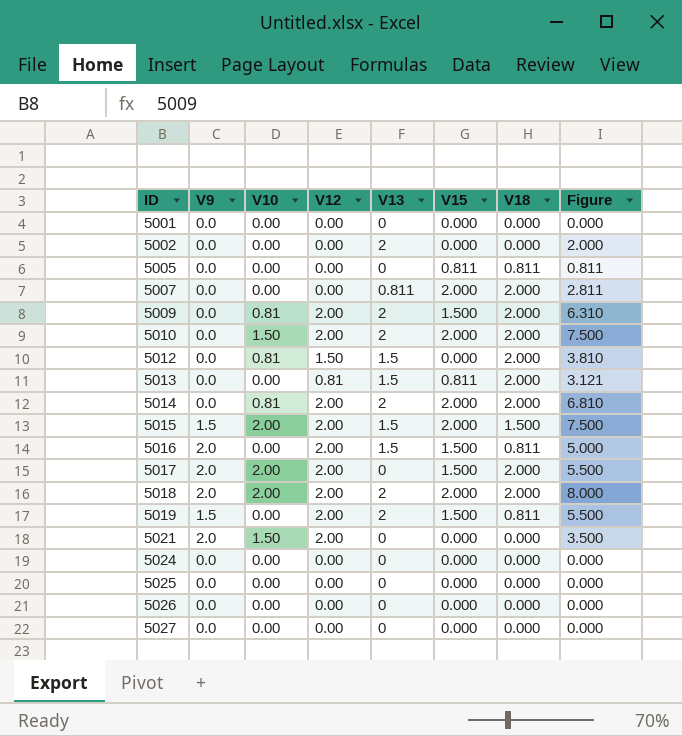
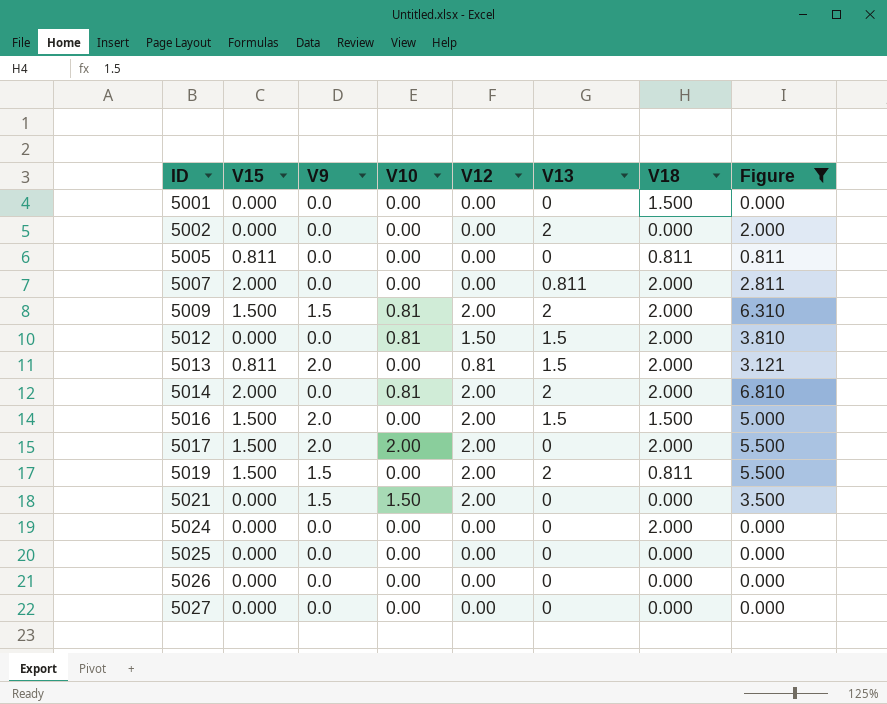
filter: none -> Figure <= 6.810
column V15 | position: 6 -> 2
5001 | V18: 0.000 -> 1.500
5009 | V9: 0.0 -> 1.5
5013 | V9: 0.0 -> 2.0
5016 | V18: 0.811 -> 1.500
5021 | V9: 2.0 -> 1.5
5024 | V18: 0.000 -> 2.000

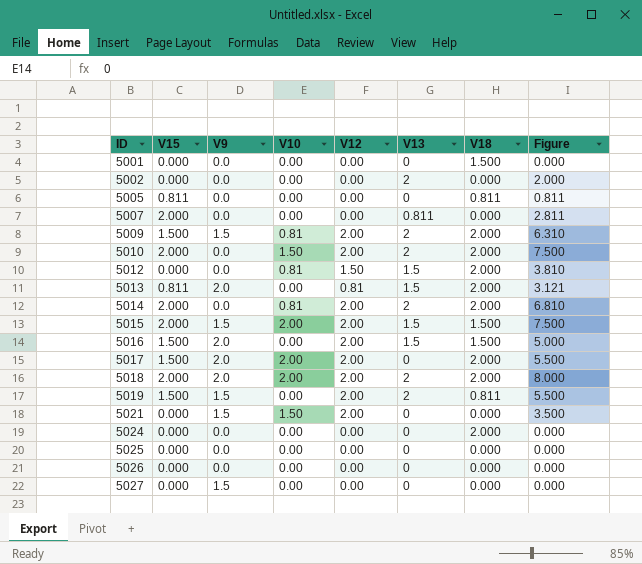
filter: Figure <= 6.810 -> none
5007 | V18: 2.000 -> 0.000
5027 | V9: 0.0 -> 1.5

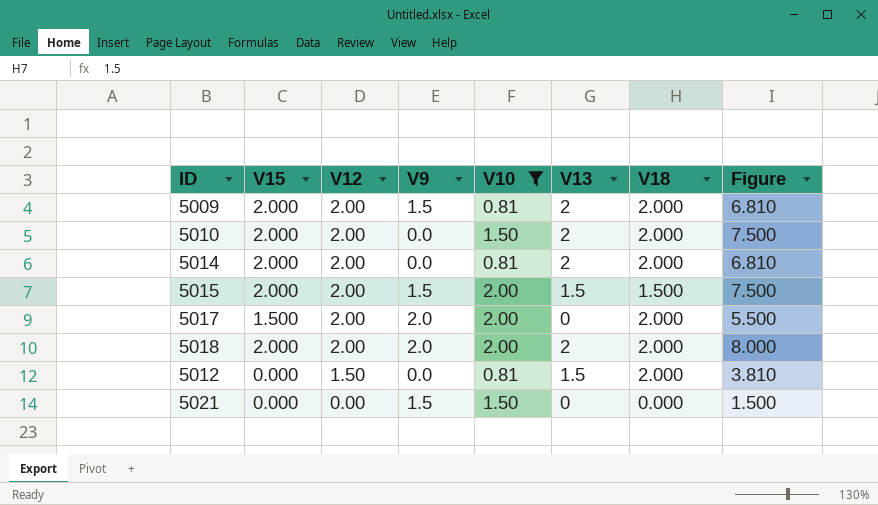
filter: none -> V10 != 0.00
row order: ID ascending -> V12 descending
column V12 | position: 5 -> 3
5009 | V15: 1.500 -> 2.000
5009 | Figure: 6.310 -> 6.810
5021 | V12: 2.00 -> 0.00
5021 | Figure: 3.500 -> 1.500

